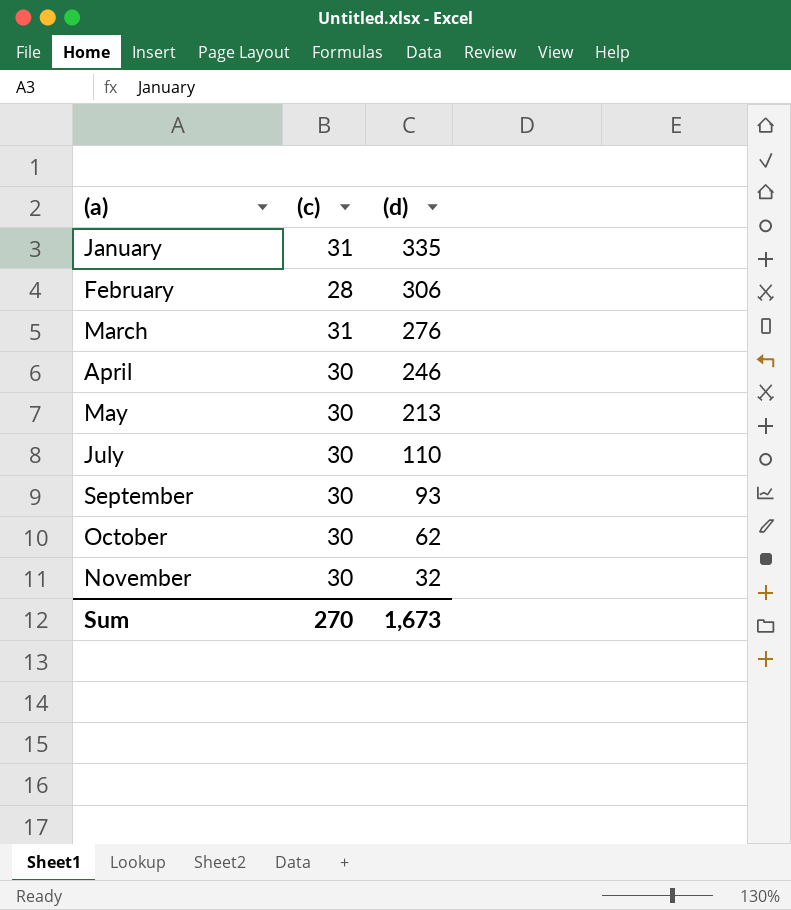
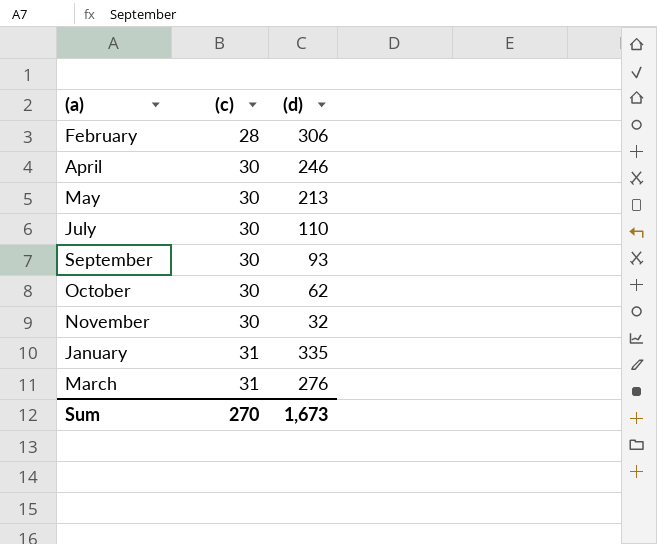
row order: (d) descending -> (c) ascending

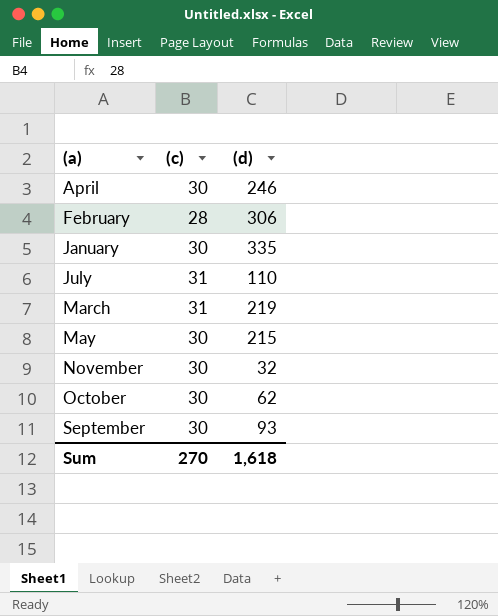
row order: (c) ascending -> (a) ascending
January | (c): 31 -> 30
July | (c): 30 -> 31
March | (d): 276 -> 219
May | (d): 213 -> 215
Sum | (d): 1,673 -> 1,618

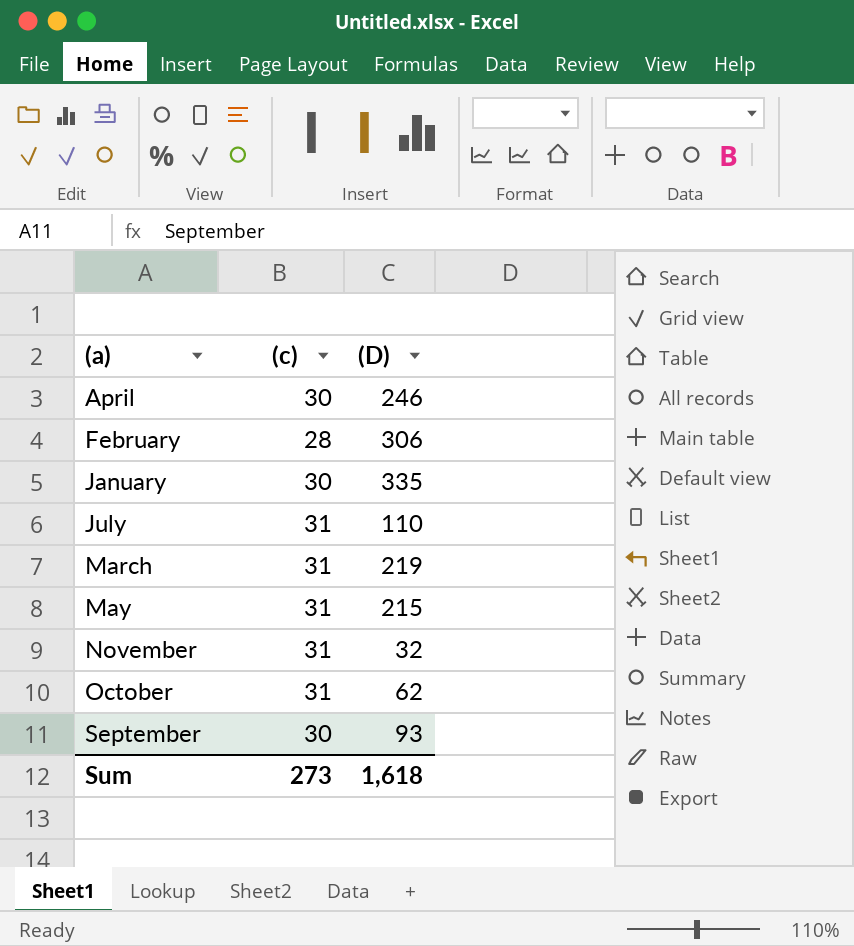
column name: (d) -> (D)
May | (c): 30 -> 31
November | (c): 30 -> 31
October | (c): 30 -> 31
Sum | (c): 270 -> 273

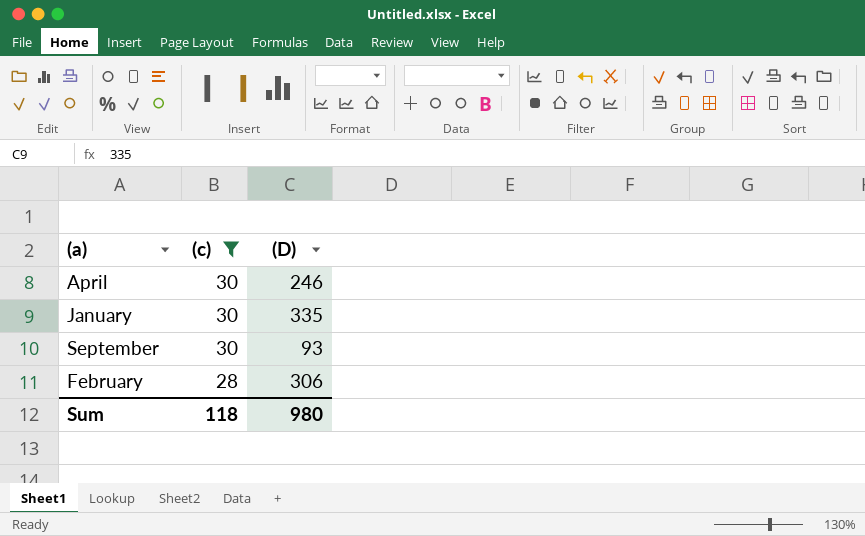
filter: none -> (c) != 31
row order: (a) ascending -> (c) descending
Sum | (c): 273 -> 118
Sum | (D): 1,618 -> 980

